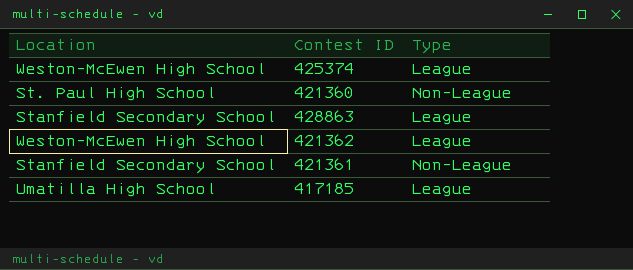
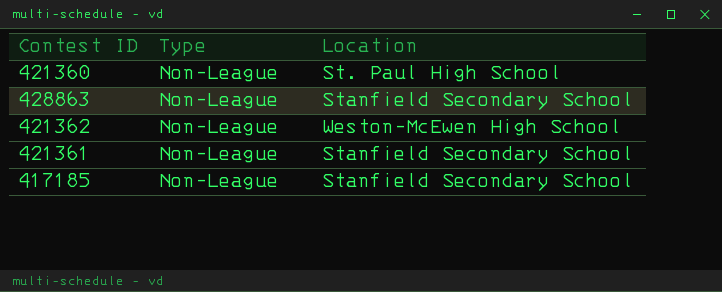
column Location | position: 1 -> 3
row 425374: Weston-McEwen High School | League -> none
428863 | Type: League -> Non-League
421362 | Type: League -> Non-League
417185 | Type: League -> Non-League
417185 | Location: Umatilla High School -> Stanfield Secondary School

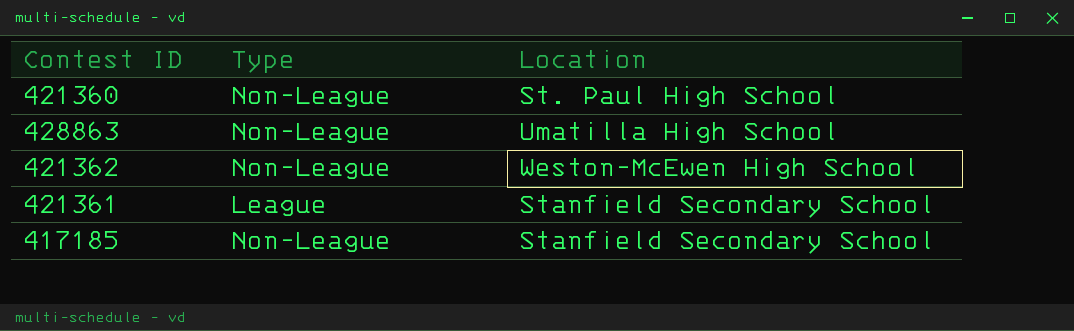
428863 | Location: Stanfield Secondary School -> Umatilla High School
421361 | Type: Non-League -> League

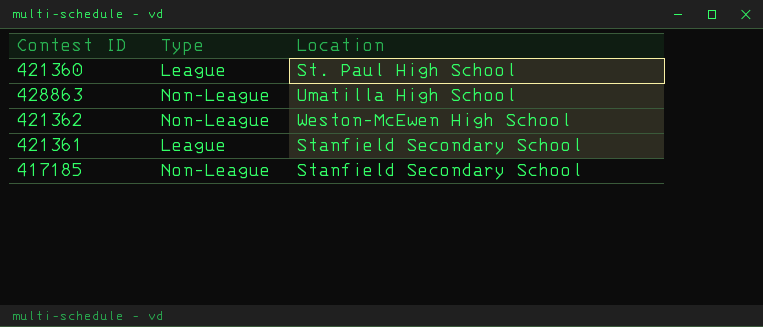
421360 | Type: Non-League -> League

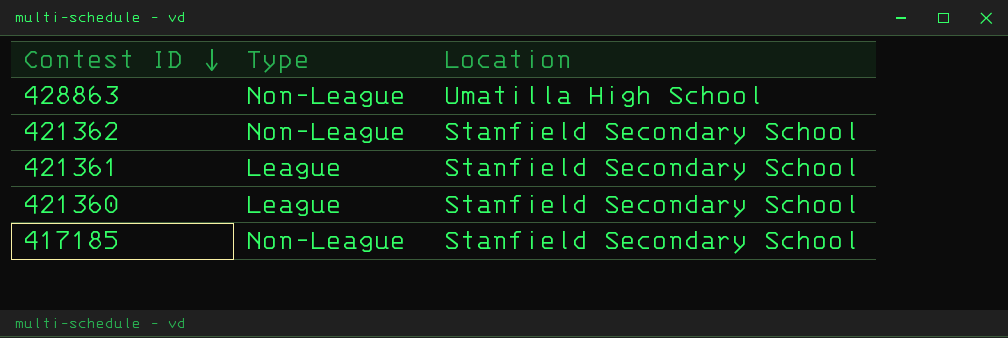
row order: none -> Contest ID descending
421362 | Location: Weston-McEwen High School -> Stanfield Secondary School
421360 | Location: St. Paul High School -> Stanfield Secondary School

